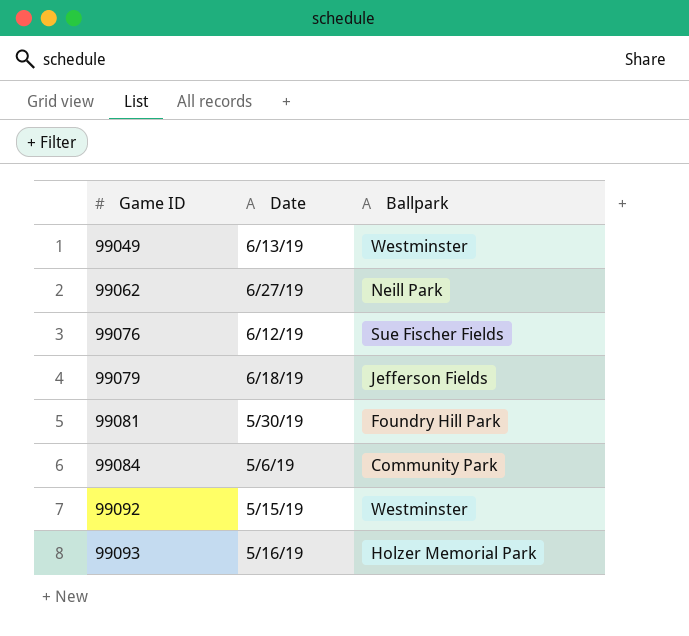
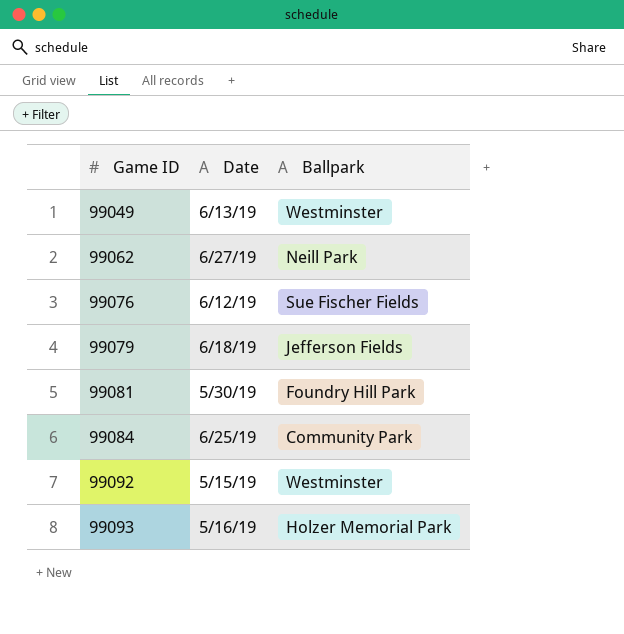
99084 | Date: 5/6/19 -> 6/25/19

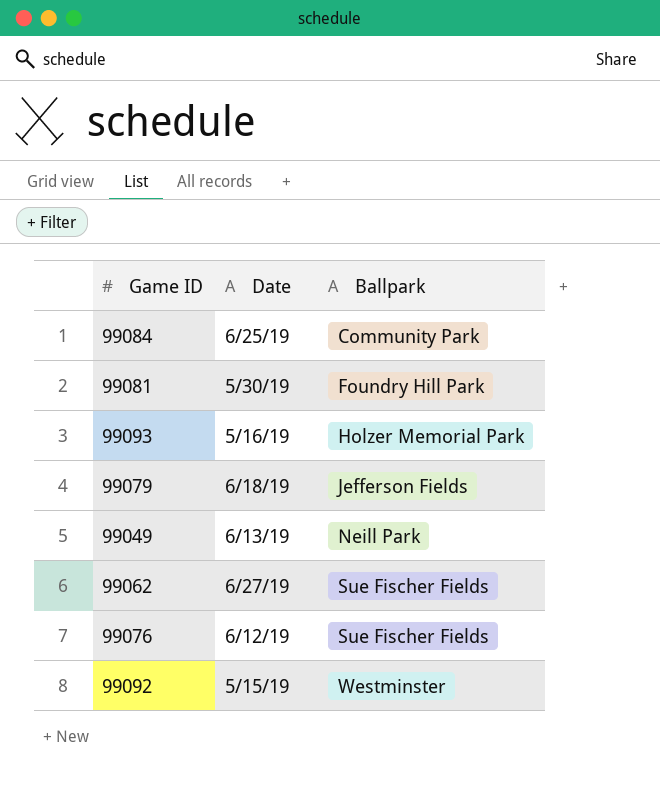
row order: Game ID ascending -> Ballpark ascending
99049 | Ballpark: Westminster -> Neill Park
99062 | Ballpark: Neill Park -> Sue Fischer Fields

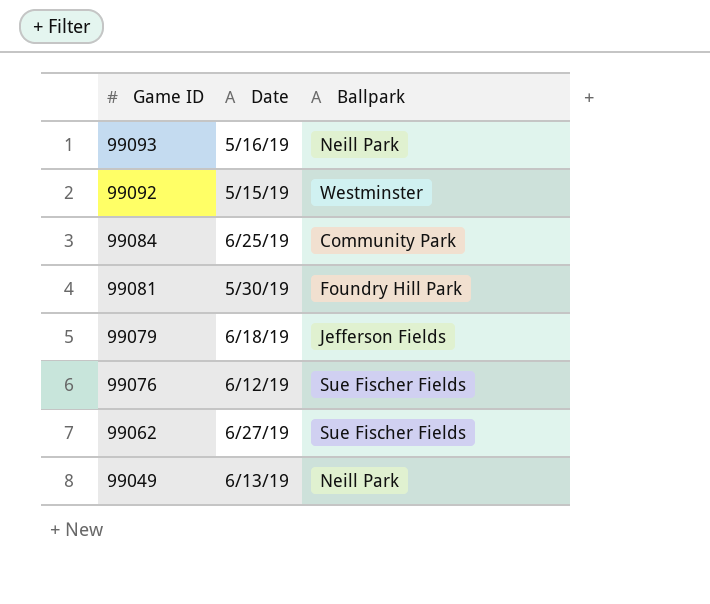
row order: Ballpark ascending -> Game ID descending
99093 | Ballpark: Holzer Memorial Park -> Neill Park

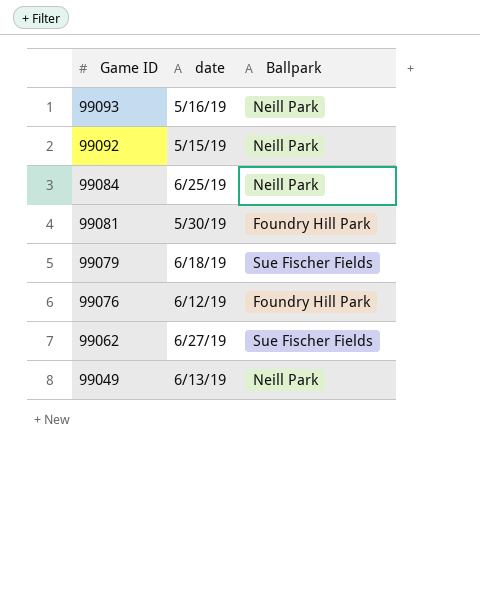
column name: Date -> date
99092 | Ballpark: Westminster -> Neill Park
99084 | Ballpark: Community Park -> Neill Park
99079 | Ballpark: Jefferson Fields -> Sue Fischer Fields
99076 | Ballpark: Sue Fischer Fields -> Foundry Hill Park

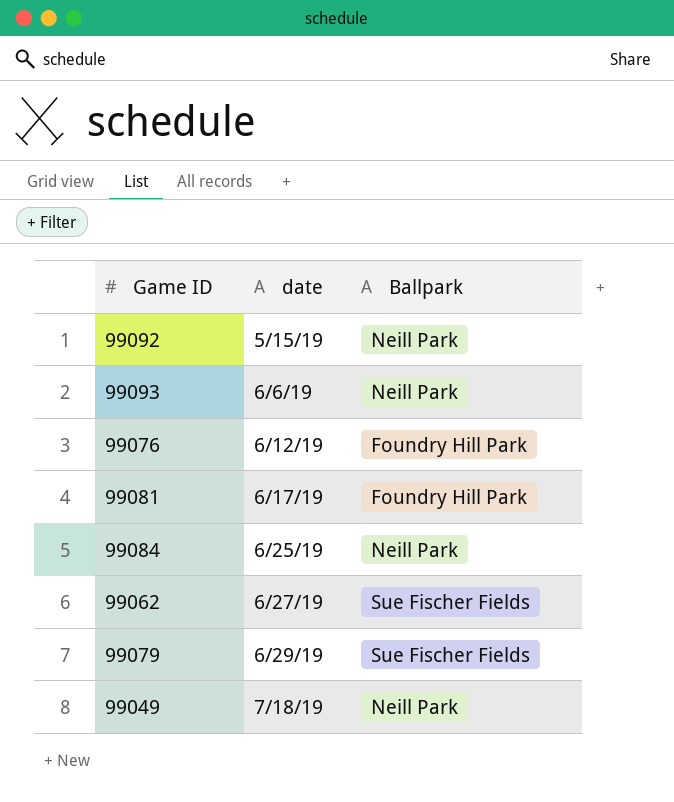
row order: Game ID descending -> date ascending
99093 | date: 5/16/19 -> 6/6/19
99081 | date: 5/30/19 -> 6/17/19
99079 | date: 6/18/19 -> 6/29/19
99049 | date: 6/13/19 -> 7/18/19

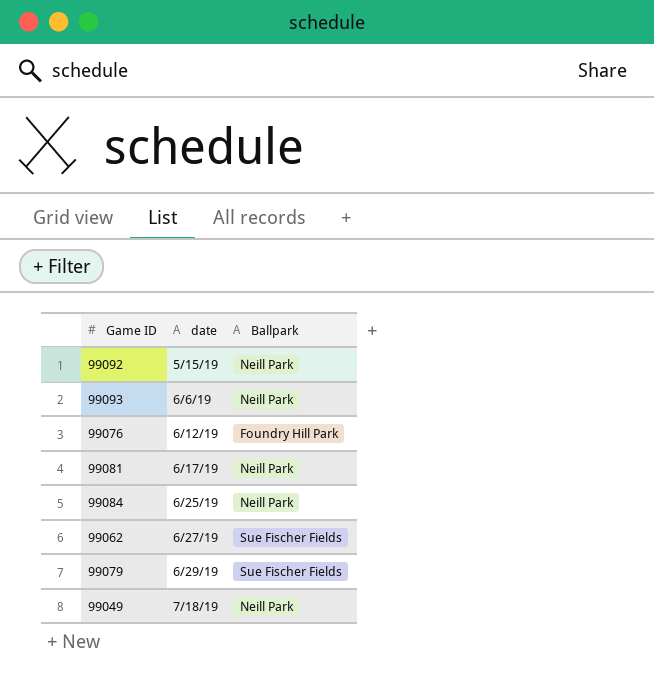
99081 | Ballpark: Foundry Hill Park -> Neill Park

